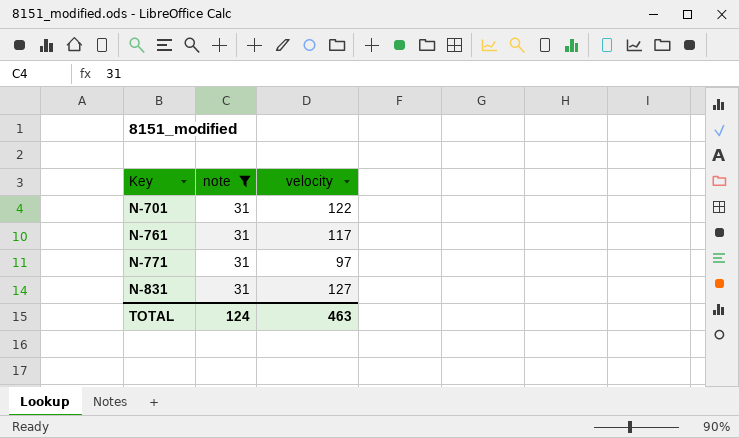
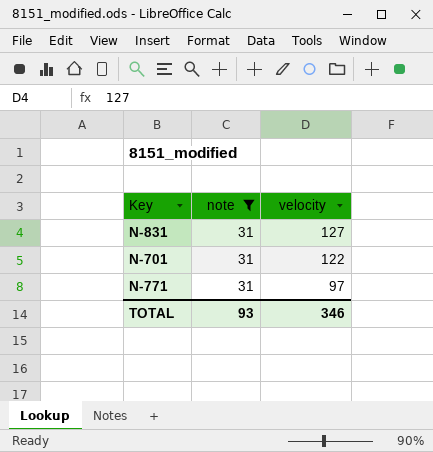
row order: Key ascending -> velocity descending
row N-761: 31 | 117 -> none
TOTAL | note: 124 -> 93
TOTAL | velocity: 463 -> 346

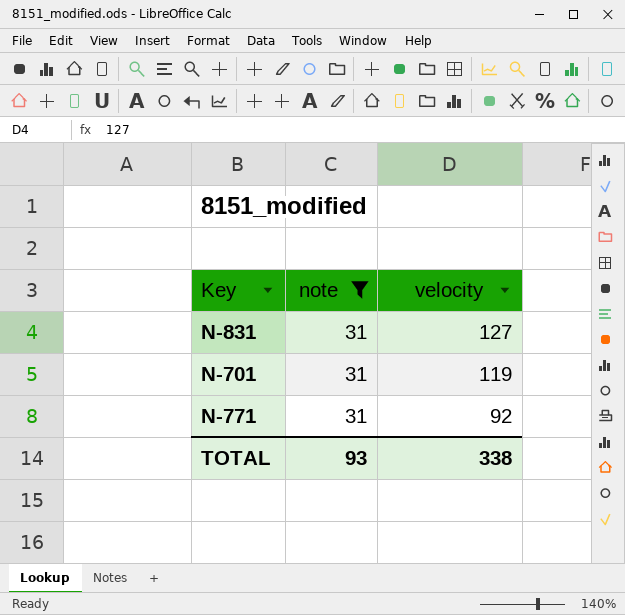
N-701 | velocity: 122 -> 119
N-771 | velocity: 97 -> 92
TOTAL | velocity: 346 -> 338

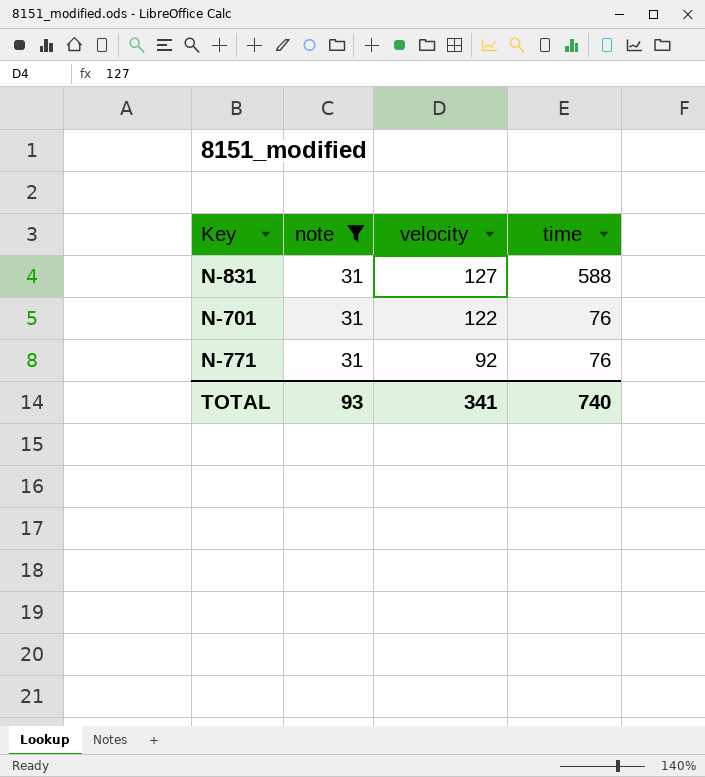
column time | position: none -> 4
N-701 | velocity: 119 -> 122
TOTAL | velocity: 338 -> 341

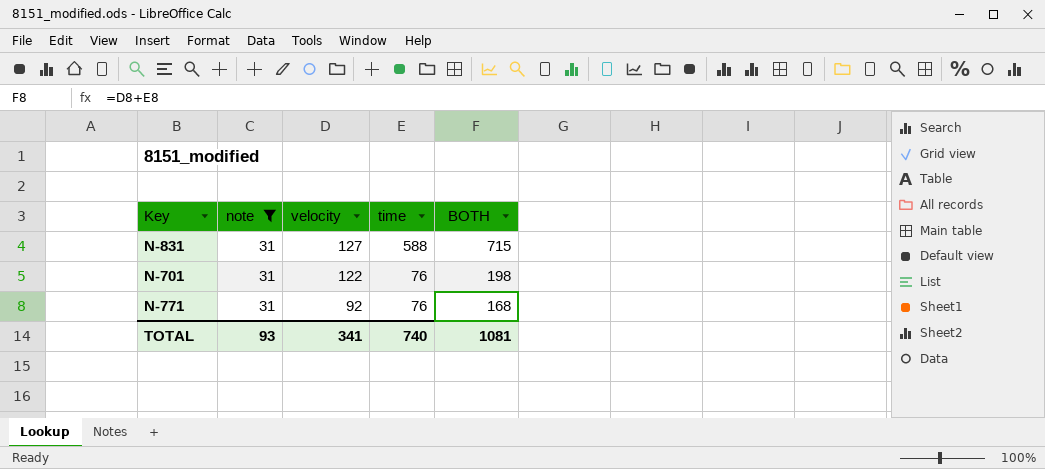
column BOTH | formula: none -> [velocity] + [time]

